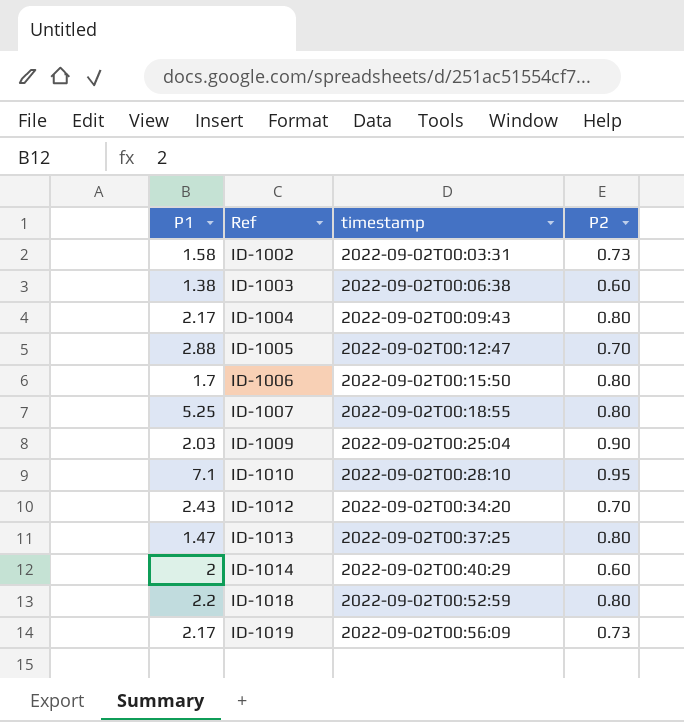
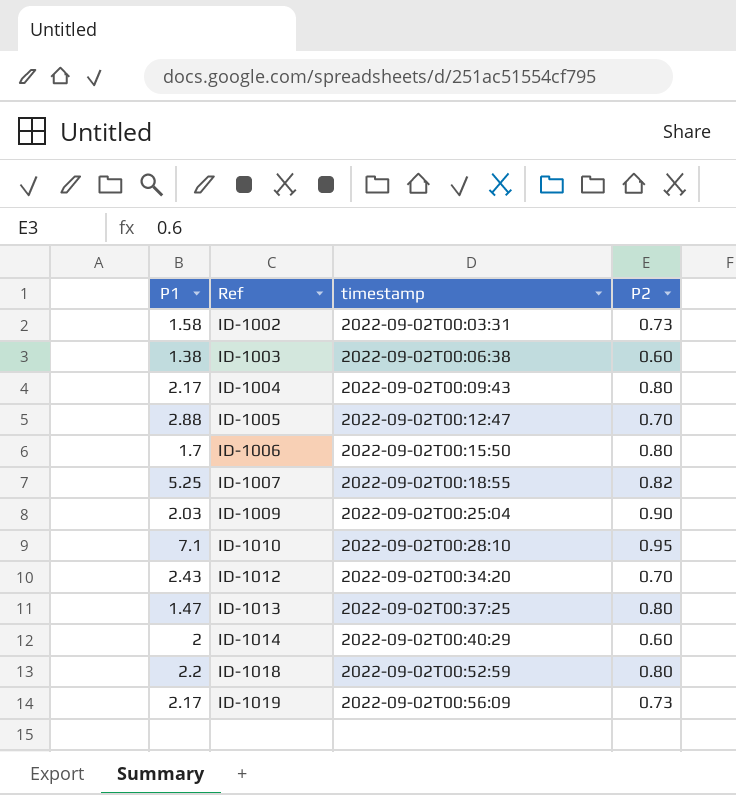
ID-1007 | P2: 0.80 -> 0.82

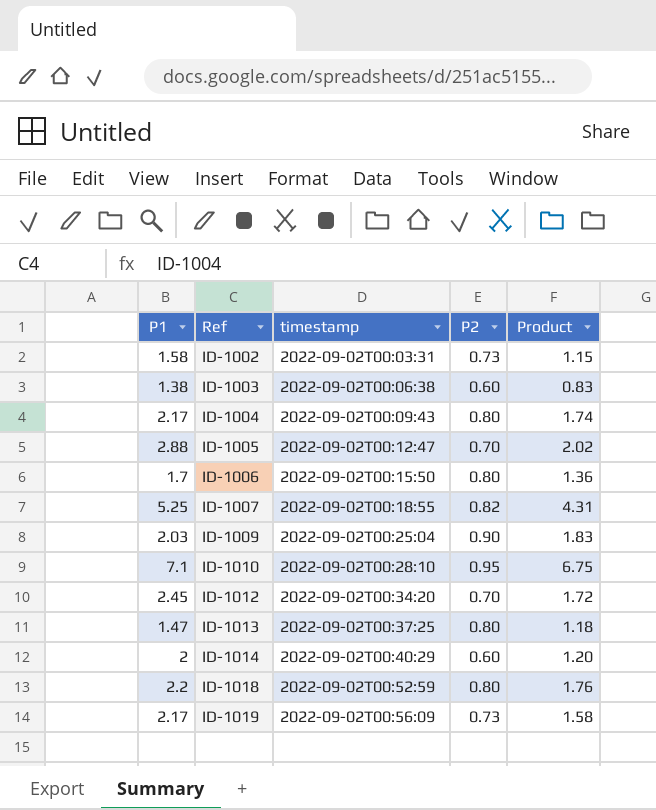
column Product | formula: none -> [P1] * [P2]
ID-1012 | P1: 2.43 -> 2.45

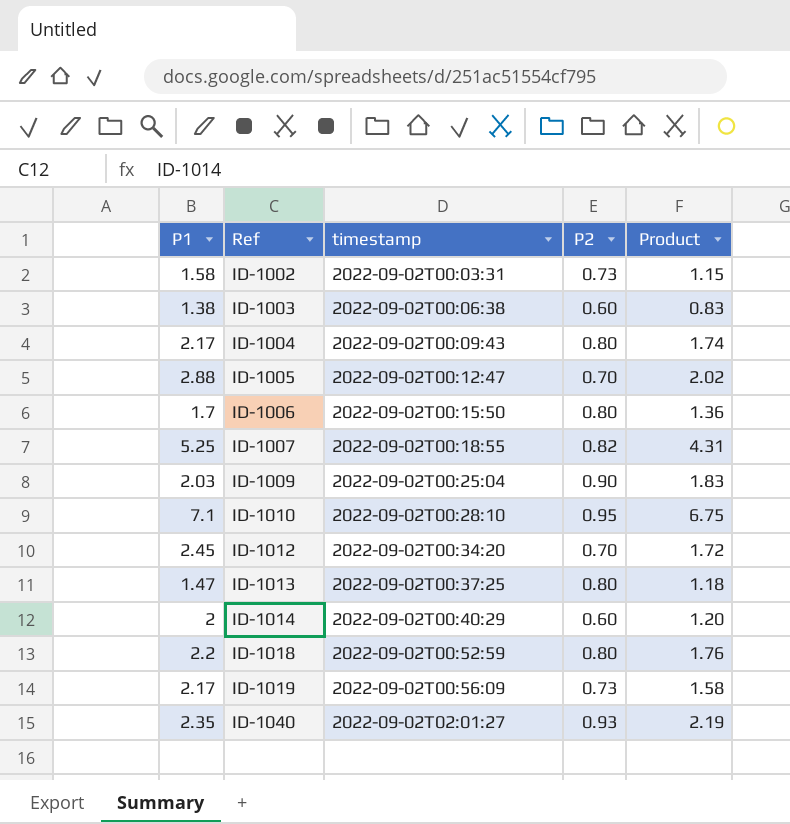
row ID-1040: none -> 2.35 | 2022-09-02T02:01:27 | 0.93 | 2.19

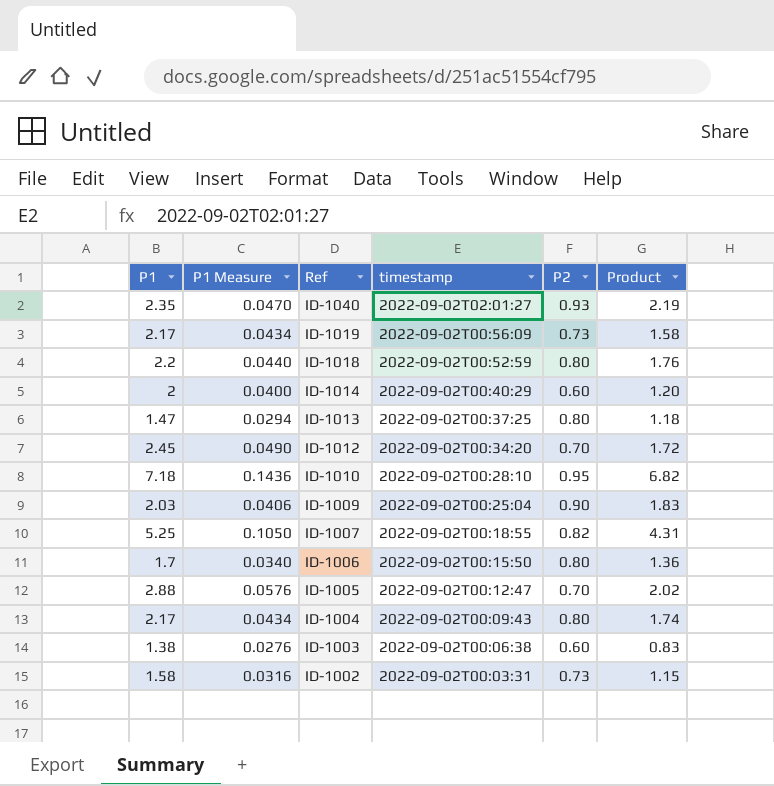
row order: Ref ascending -> Ref descending
column P1 Measure | formula: none -> [P1] * 0.02
ID-1010 | P1: 7.1 -> 7.18
ID-1010 | Product: 6.75 -> 6.82

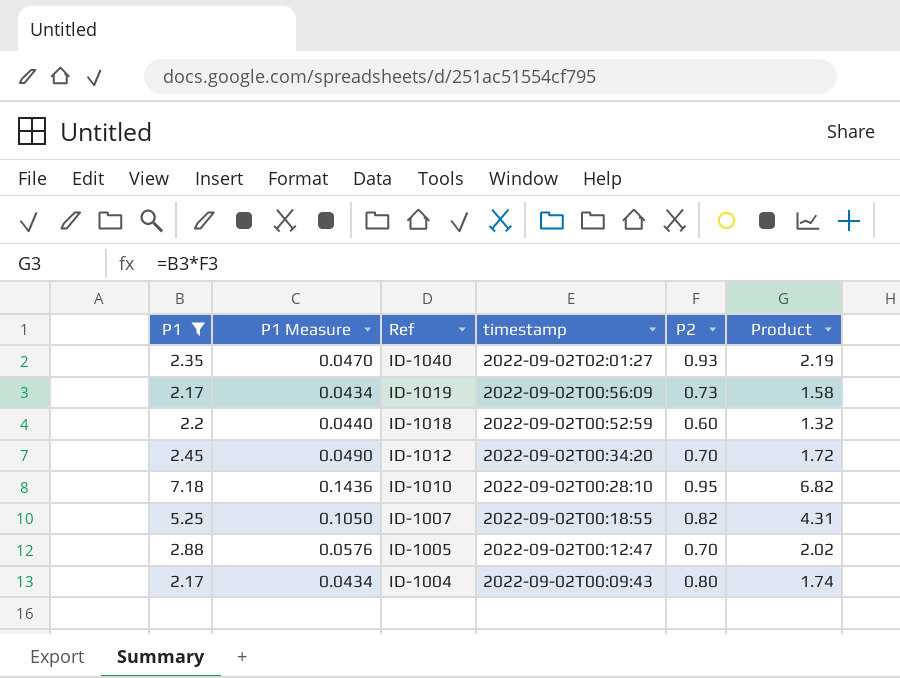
filter: none -> P1 >= 2.17
ID-1018 | P2: 0.80 -> 0.60
ID-1018 | Product: 1.76 -> 1.32

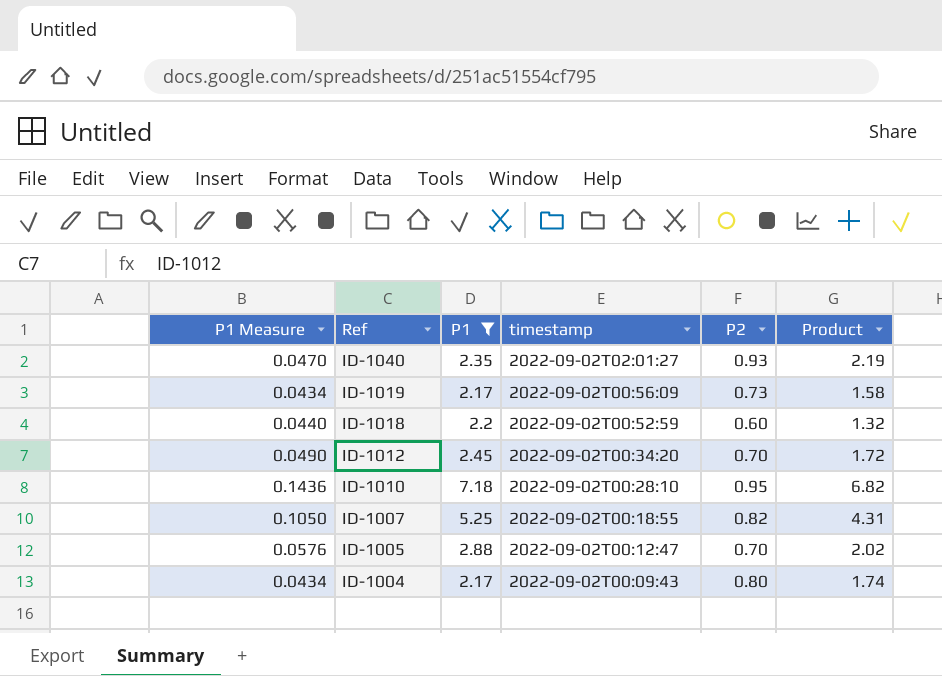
column P1 | position: 1 -> 3

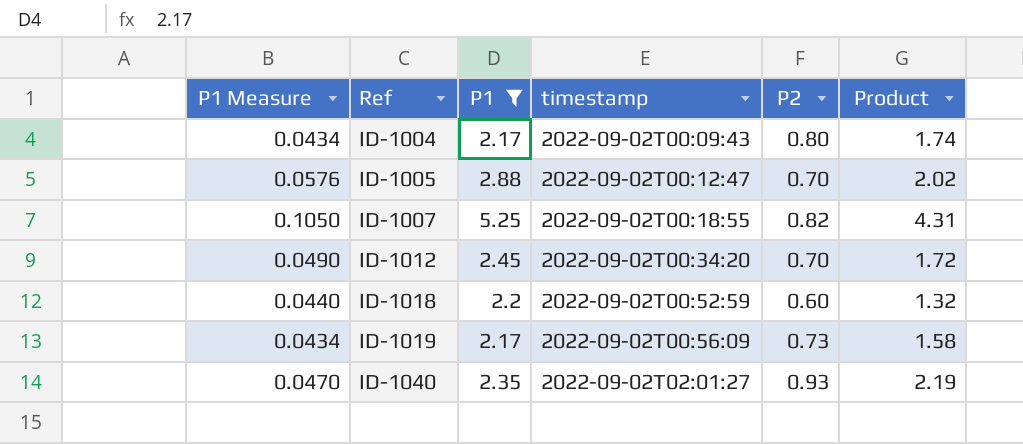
row order: Ref descending -> Ref ascending
row ID-1010: 0.1436 | 7.18 | 2022-09-02T00:28:10 | 0.95 | 6.82 -> none

